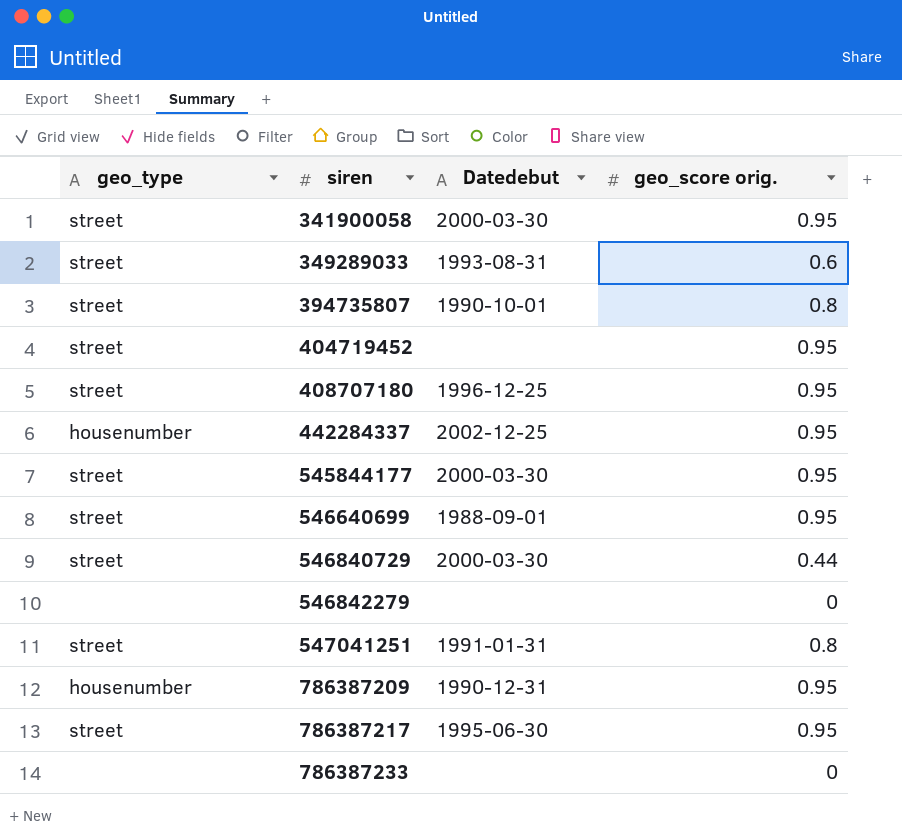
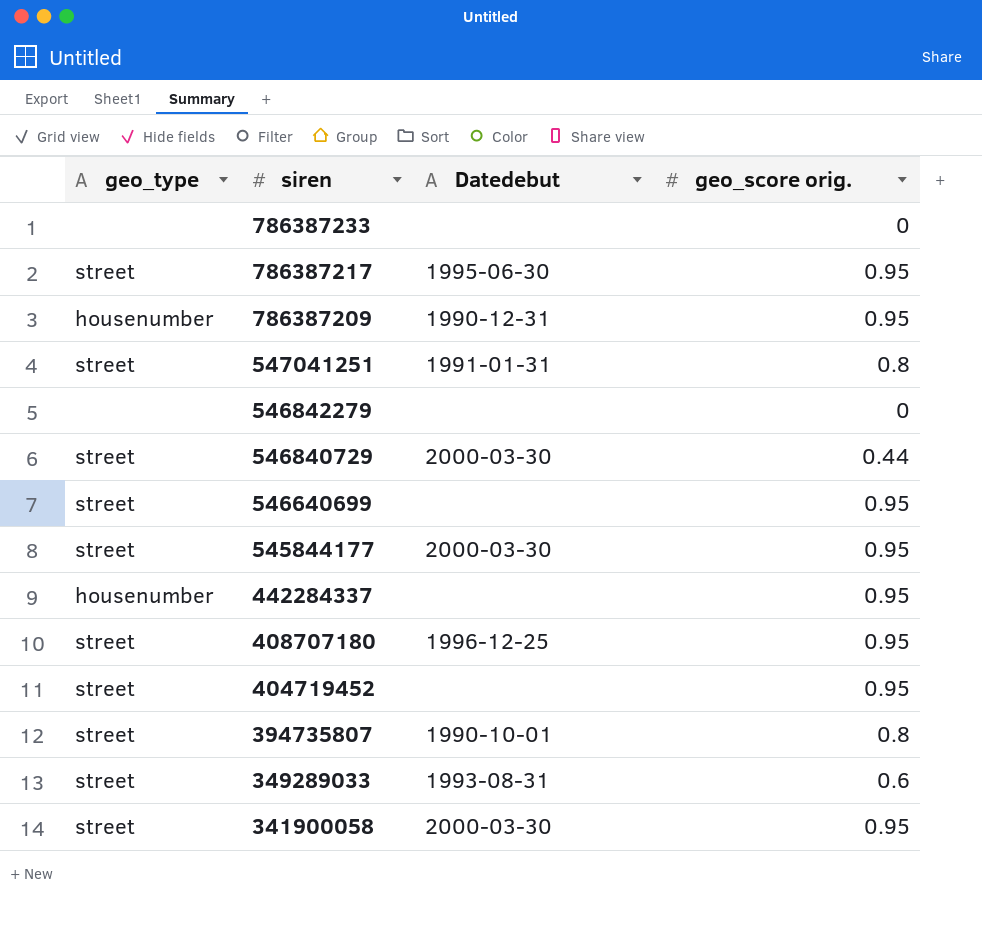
row order: siren ascending -> siren descending
546640699 | Datedebut: 1988-09-01 -> none
442284337 | Datedebut: 2002-12-25 -> none

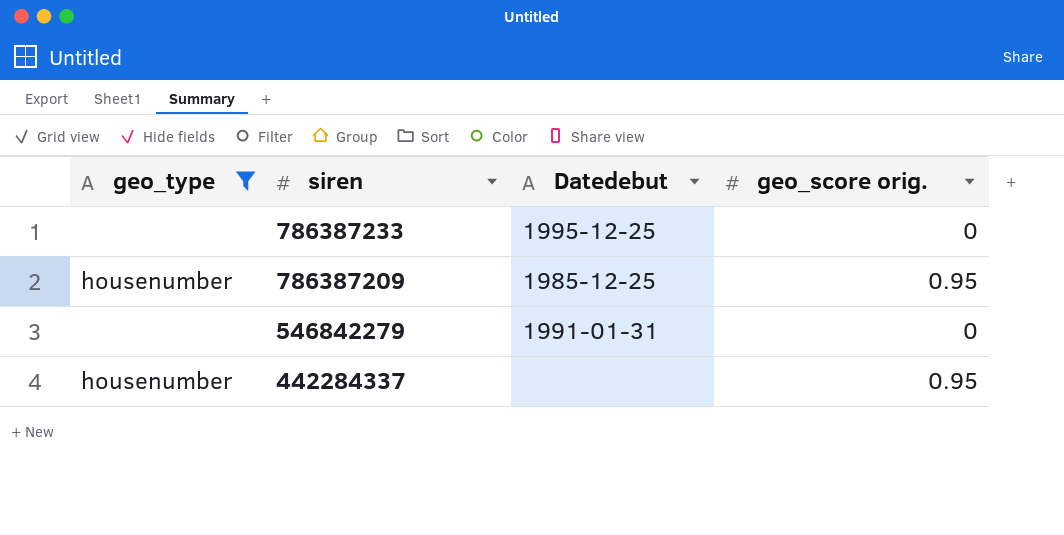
filter: none -> geo_type != street
786387233 | Datedebut: none -> 1995-12-25
786387209 | Datedebut: 1990-12-31 -> 1985-12-25
546842279 | Datedebut: none -> 1991-01-31

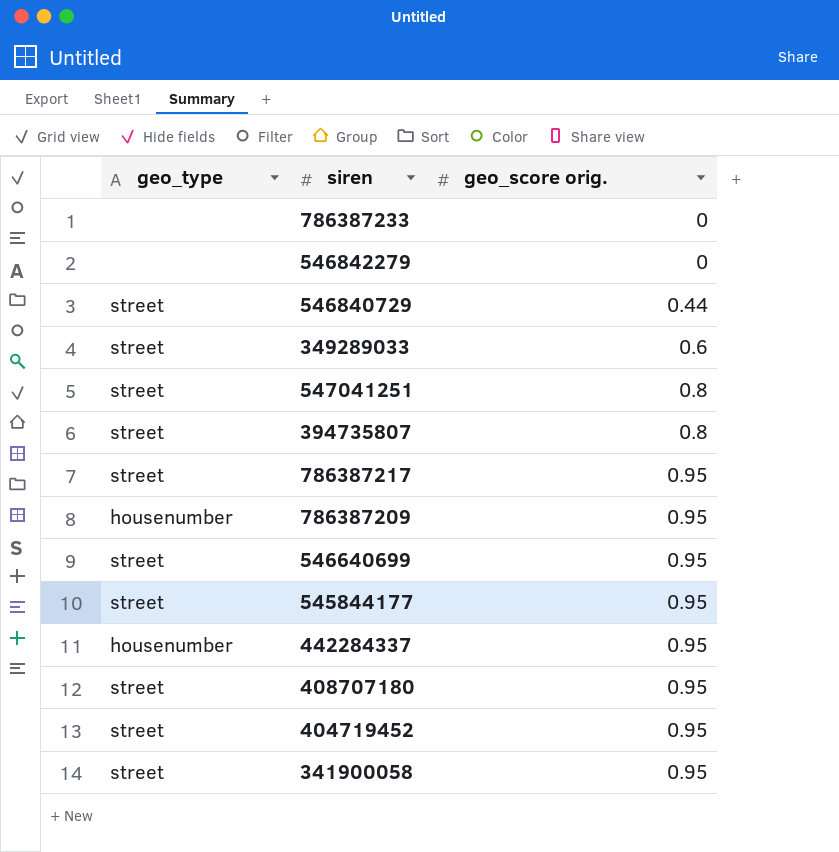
filter: geo_type != street -> none
row order: siren descending -> geo_score orig. ascending
column Datedebut | position: 3 -> none

